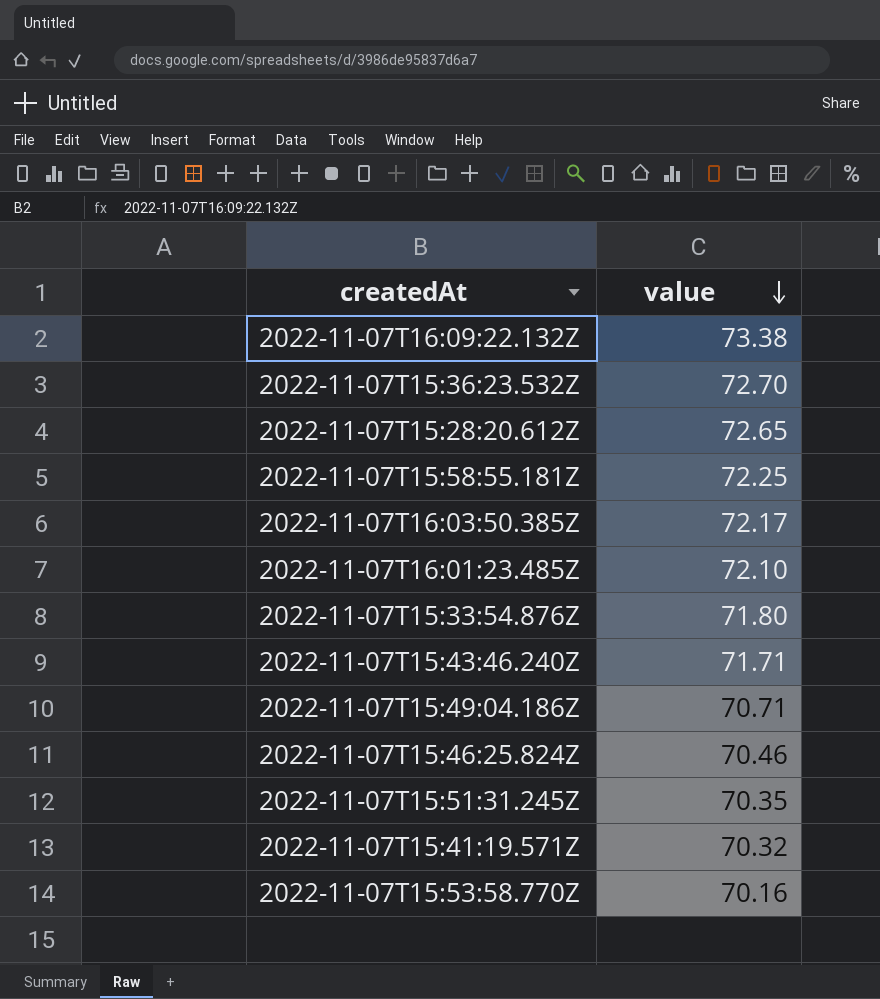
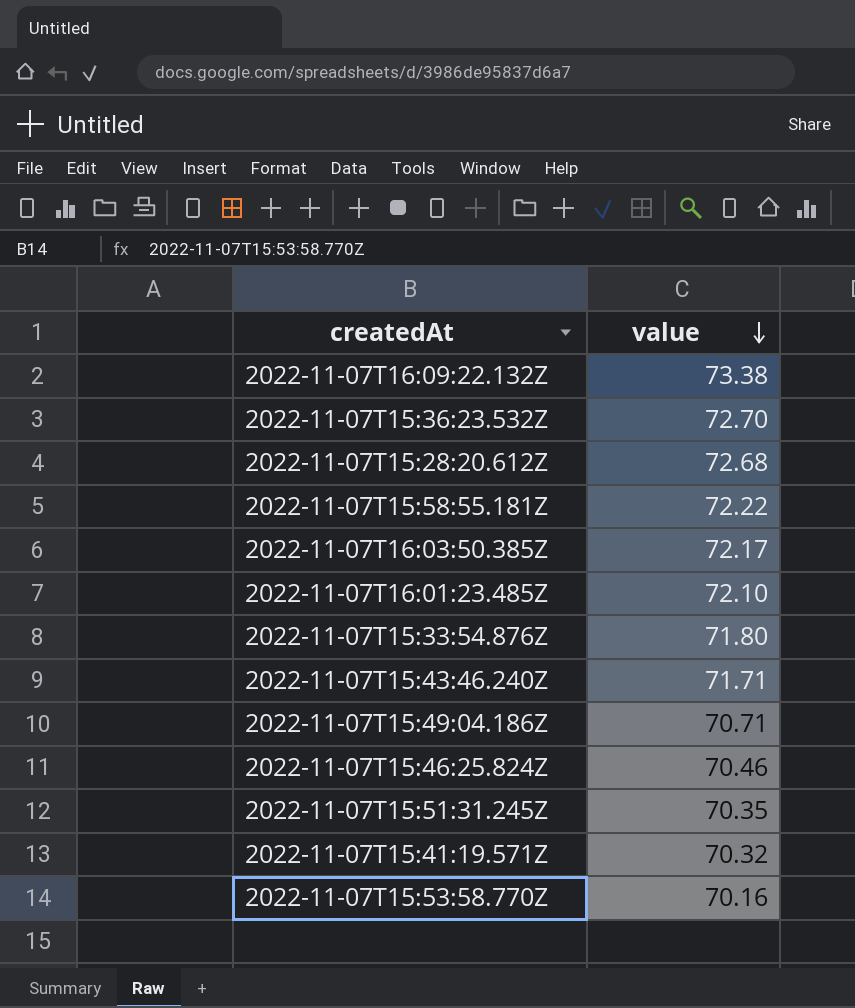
2022-11-07T15:28:20.612Z | value: 72.65 -> 72.68
2022-11-07T15:58:55.181Z | value: 72.25 -> 72.22

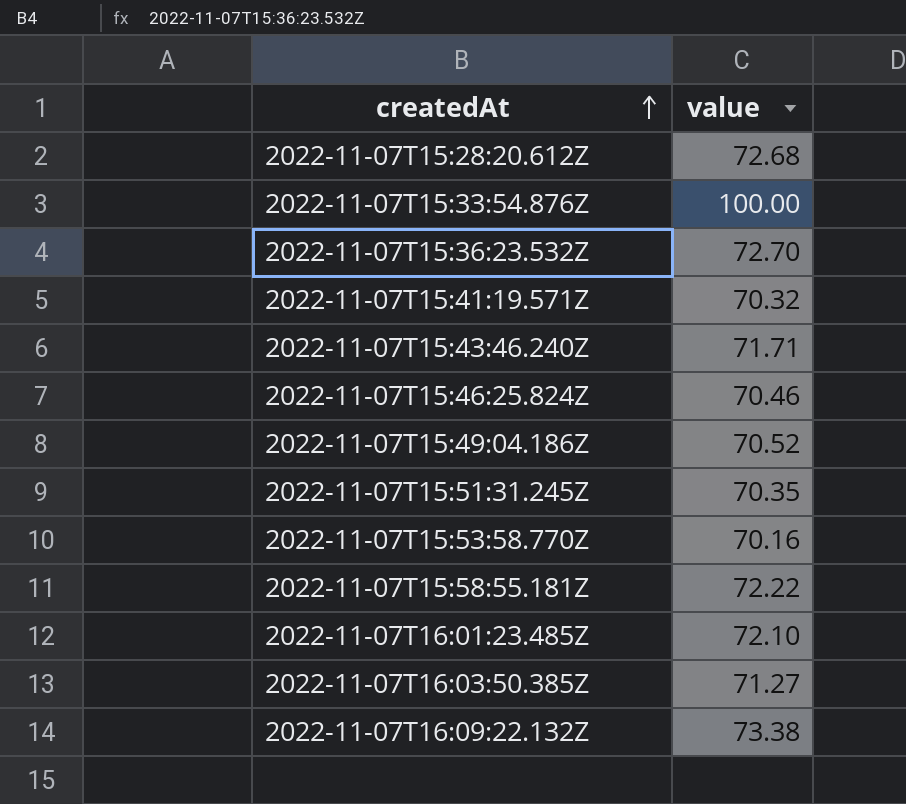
row order: value descending -> createdAt ascending
2022-11-07T15:33:54.876Z | value: 71.80 -> 100.00
2022-11-07T15:49:04.186Z | value: 70.71 -> 70.52
2022-11-07T16:03:50.385Z | value: 72.17 -> 71.27

